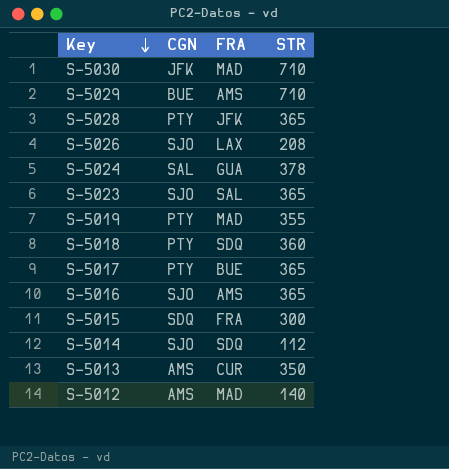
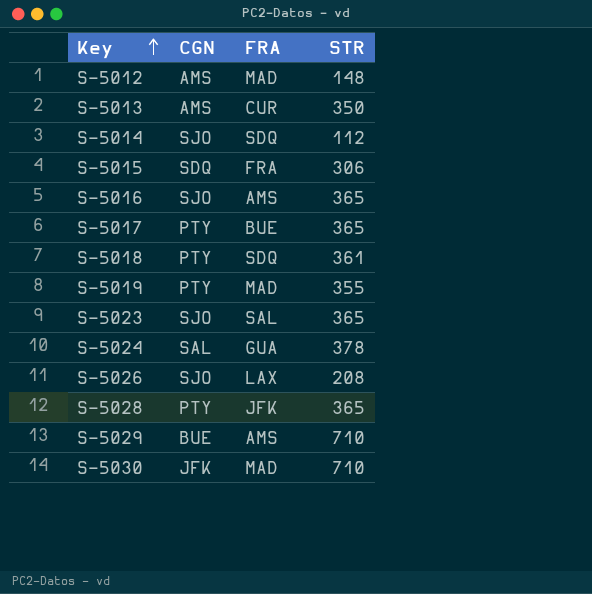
row order: Key descending -> Key ascending
S-5012 | STR: 140 -> 148
S-5015 | STR: 300 -> 306
S-5018 | STR: 360 -> 361

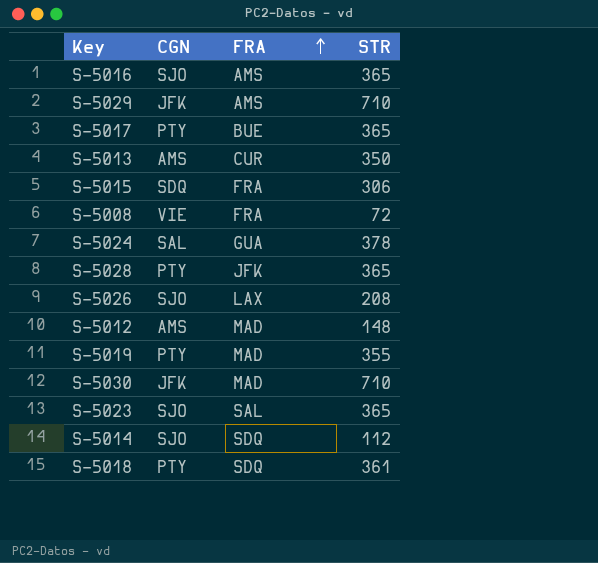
row order: Key ascending -> FRA ascending
S-5029 | CGN: BUE -> JFK
row S-5008: none -> VIE | FRA | 72

